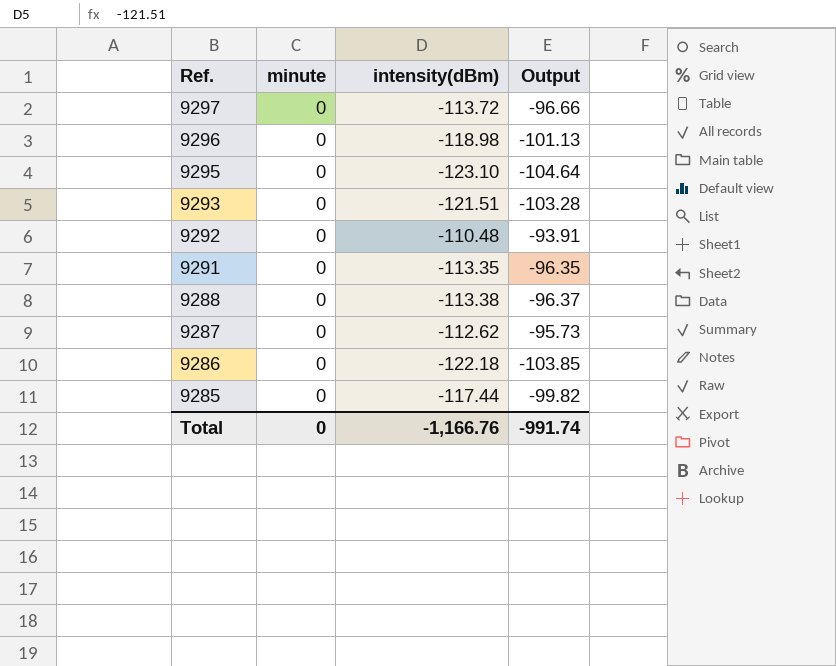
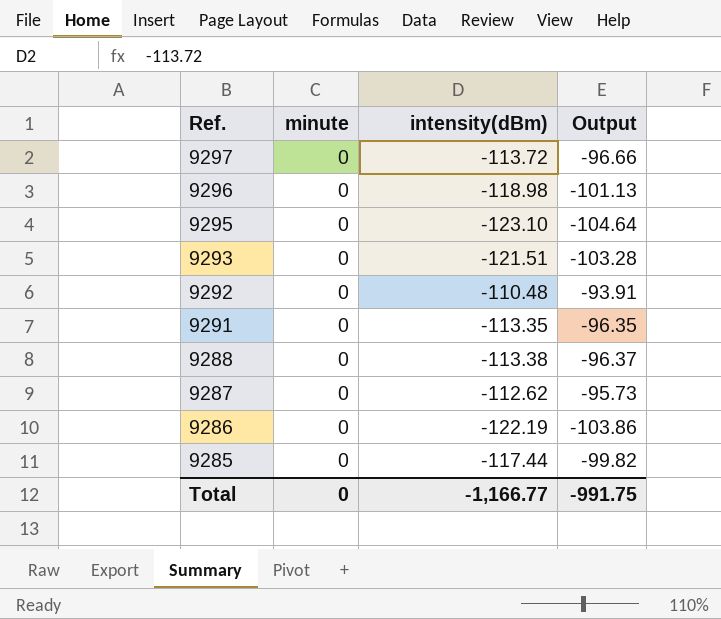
9286 | intensity(dBm): -122.18 -> -122.19
9286 | Output: -103.85 -> -103.86
Total | intensity(dBm): -1,166.76 -> -1,166.77
Total | Output: -991.74 -> -991.75

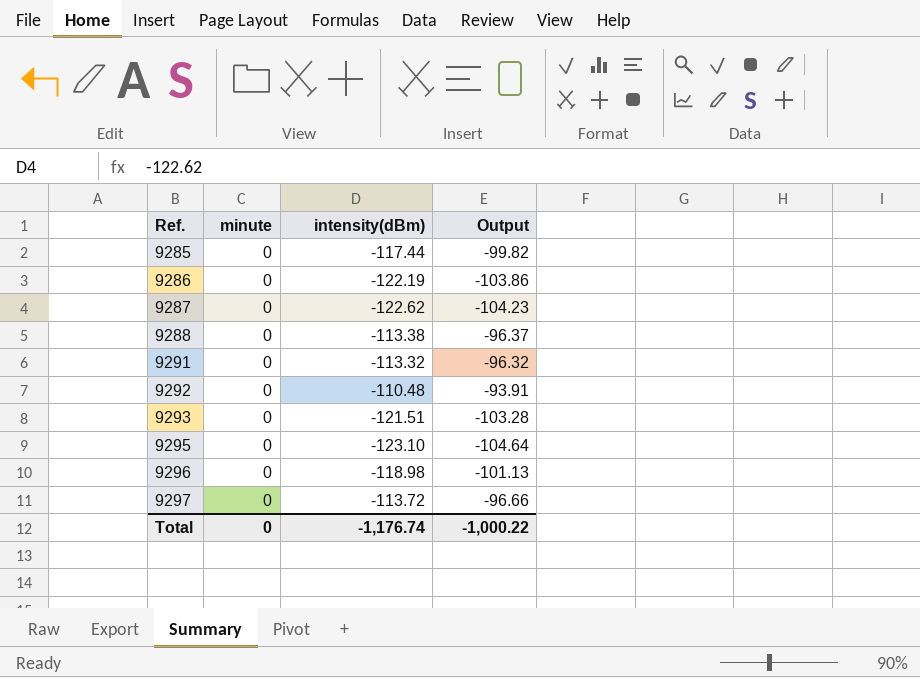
row order: Ref. descending -> Ref. ascending
9287 | intensity(dBm): -112.62 -> -122.62
9287 | Output: -95.73 -> -104.23
9291 | intensity(dBm): -113.35 -> -113.32
9291 | Output: -96.35 -> -96.32
Total | intensity(dBm): -1,166.77 -> -1,176.74
Total | Output: -991.75 -> -1,000.22

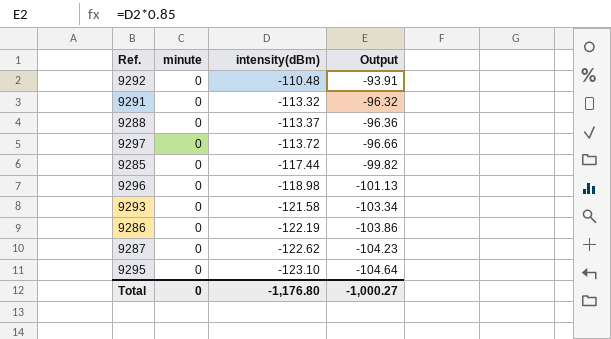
row order: Ref. ascending -> intensity(dBm) descending
9288 | intensity(dBm): -113.38 -> -113.37
9288 | Output: -96.37 -> -96.36
9293 | intensity(dBm): -121.51 -> -121.58
9293 | Output: -103.28 -> -103.34
Total | intensity(dBm): -1,176.74 -> -1,176.80
Total | Output: -1,000.22 -> -1,000.27

